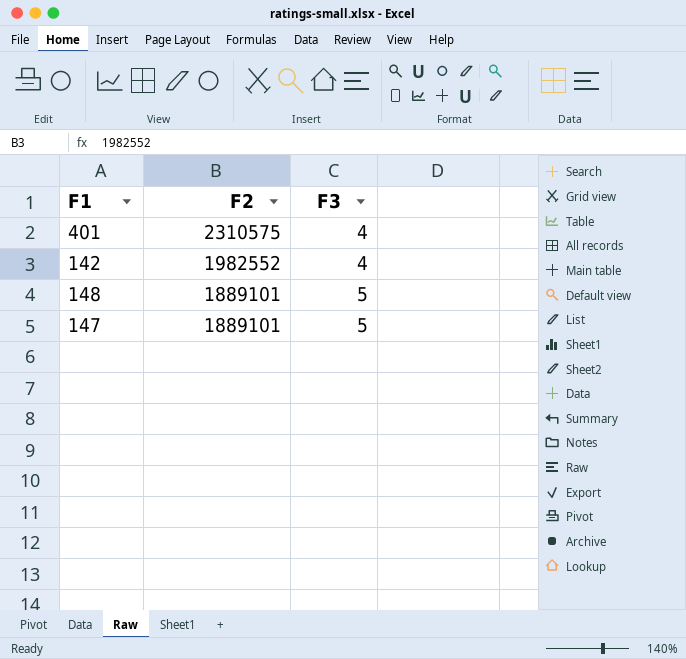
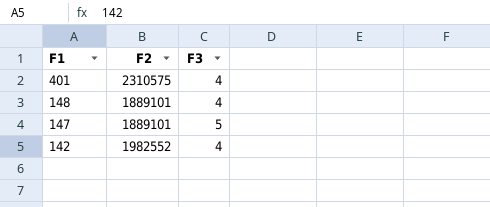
row order: F2 descending -> F1 descending
148 | F3: 5 -> 4

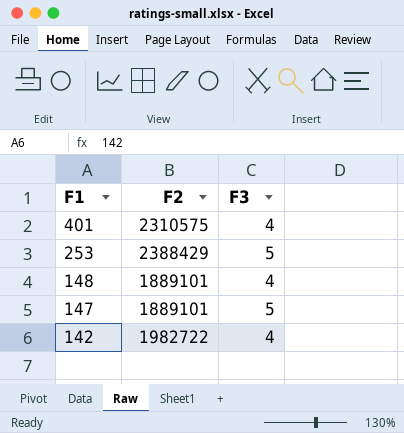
row 253: none -> 2388429 | 5
142 | F2: 1982552 -> 1982722

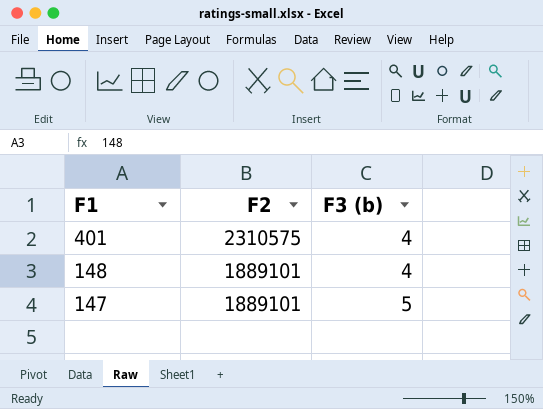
column name: F3 -> F3 (b)
row 253: 2388429 | 5 -> none
row 142: 1982722 | 4 -> none

